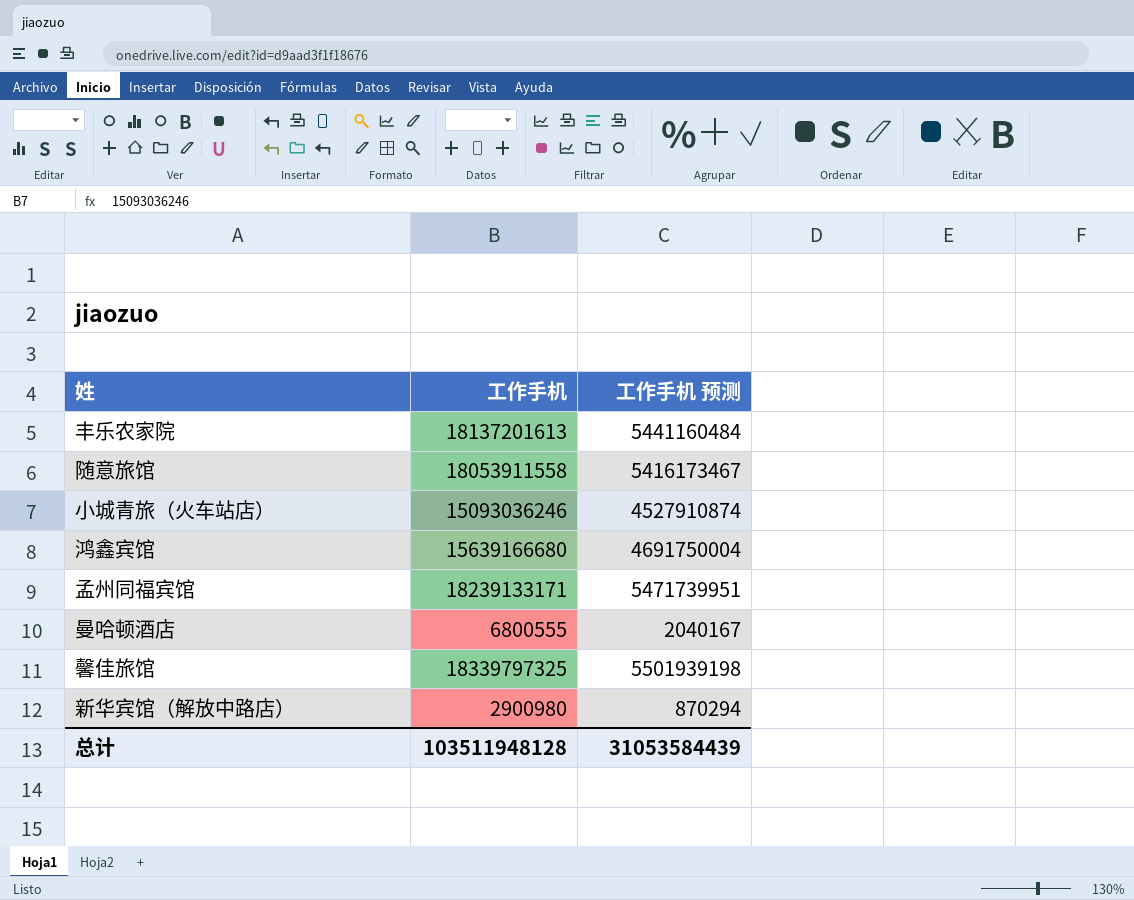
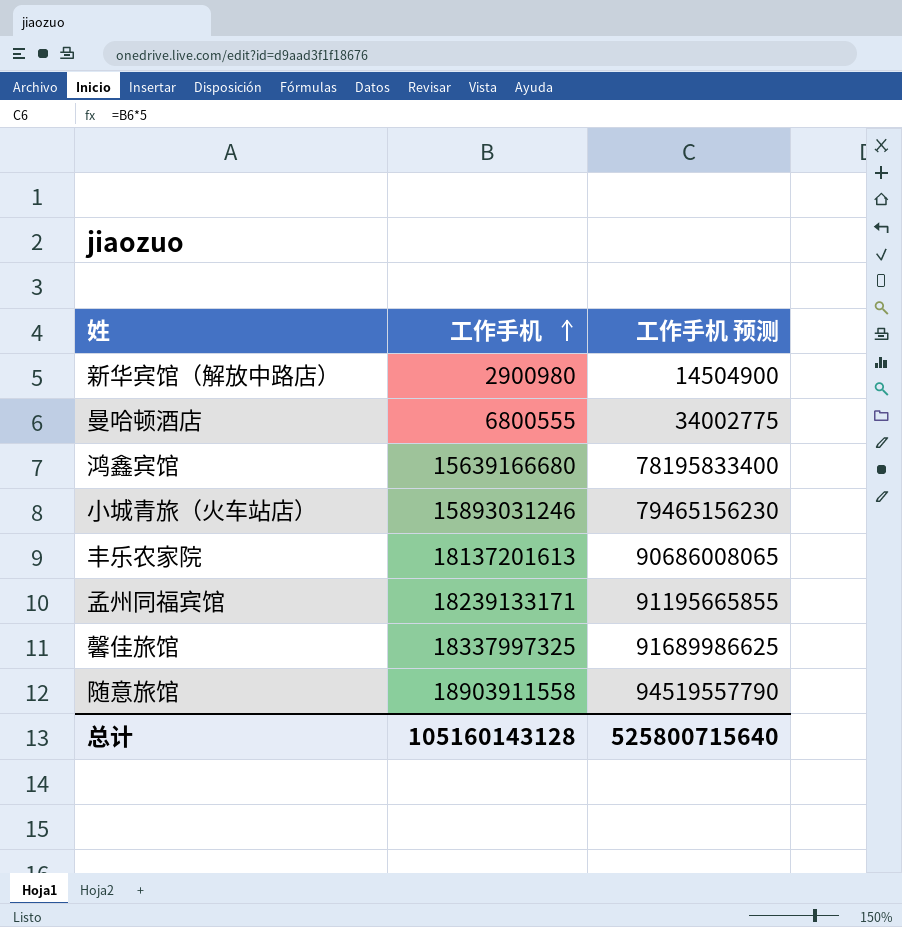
row order: none -> 工作手机 ascending
column 工作手机 预测 | formula: [工作手机] * 0.3 -> [工作手机] * 5
小城青旅（火车站店） | 工作手机: 15093036246 -> 15893031246
馨佳旅馆 | 工作手机: 18339797325 -> 18337997325
随意旅馆 | 工作手机: 18053911558 -> 18903911558
总计 | 工作手机: 103511948128 -> 105160143128
总计 | 工作手机 预测: 31053584439 -> 525800715640

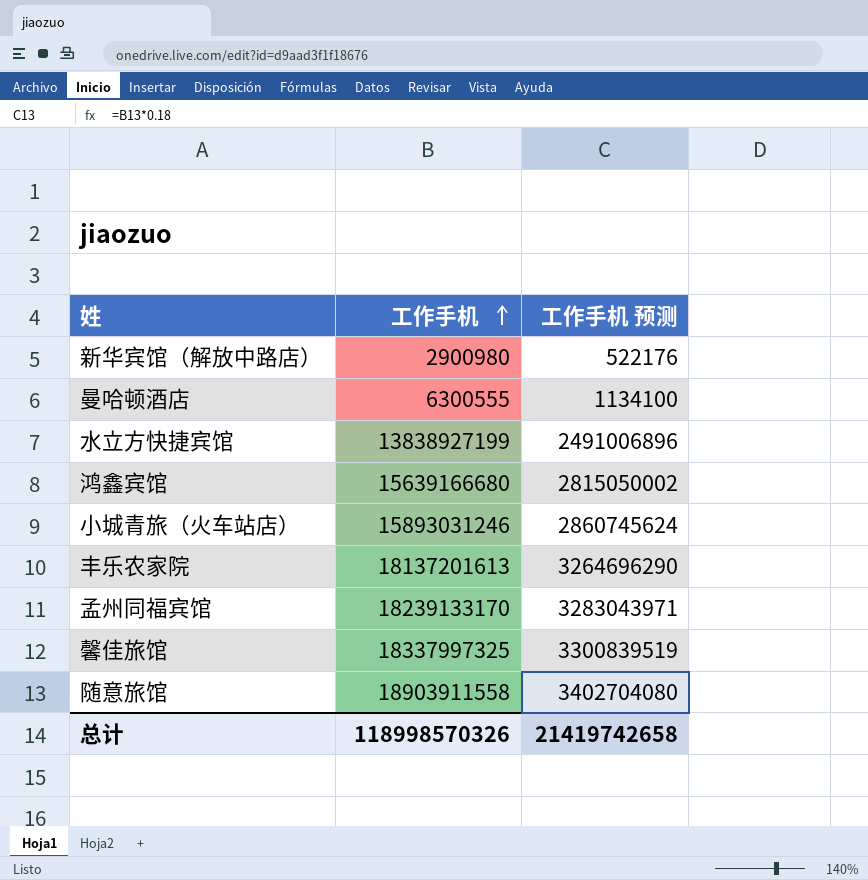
column 工作手机 预测 | formula: [工作手机] * 5 -> [工作手机] * 0.18
曼哈顿酒店 | 工作手机: 6800555 -> 6300555
row 水立方快捷宾馆: none -> 13838927199 | 2491006896
孟州同福宾馆 | 工作手机: 18239133171 -> 18239133170
总计 | 工作手机: 105160143128 -> 118998570326
总计 | 工作手机 预测: 525800715640 -> 21419742658

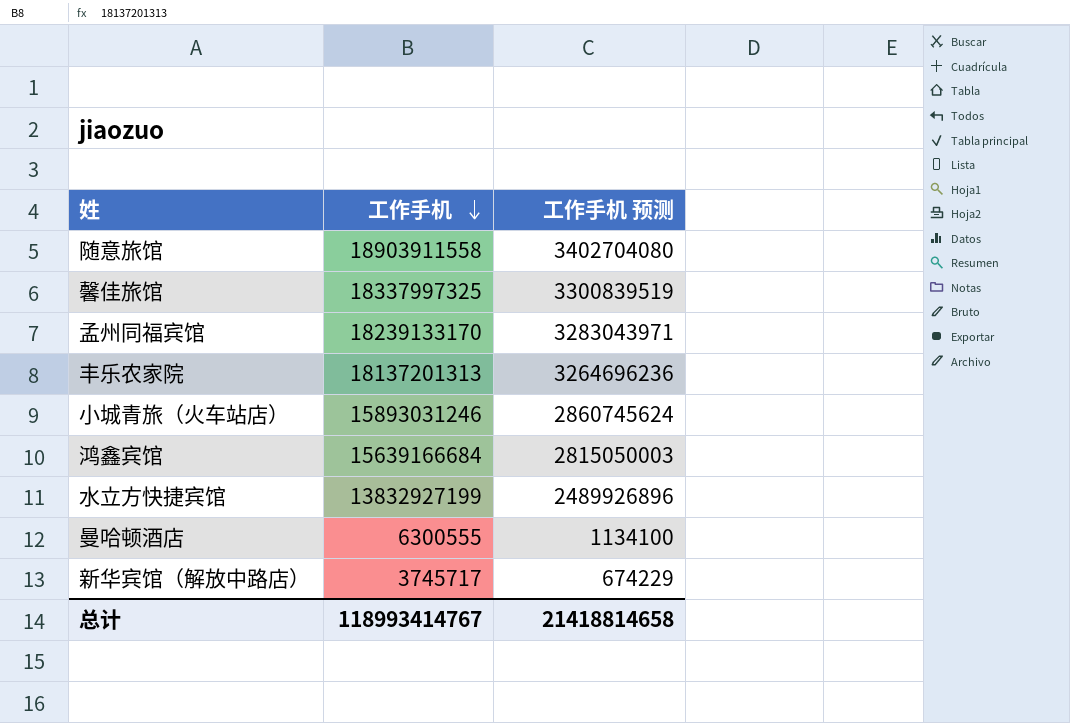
row order: 工作手机 ascending -> 工作手机 descending
丰乐农家院 | 工作手机: 18137201613 -> 18137201313
丰乐农家院 | 工作手机 预测: 3264696290 -> 3264696236
鸿鑫宾馆 | 工作手机: 15639166680 -> 15639166684
鸿鑫宾馆 | 工作手机 预测: 2815050002 -> 2815050003
水立方快捷宾馆 | 工作手机: 13838927199 -> 13832927199
水立方快捷宾馆 | 工作手机 预测: 2491006896 -> 2489926896
新华宾馆（解放中路店） | 工作手机: 2900980 -> 3745717
新华宾馆（解放中路店） | 工作手机 预测: 522176 -> 674229
总计 | 工作手机: 118998570326 -> 118993414767
总计 | 工作手机 预测: 21419742658 -> 21418814658

